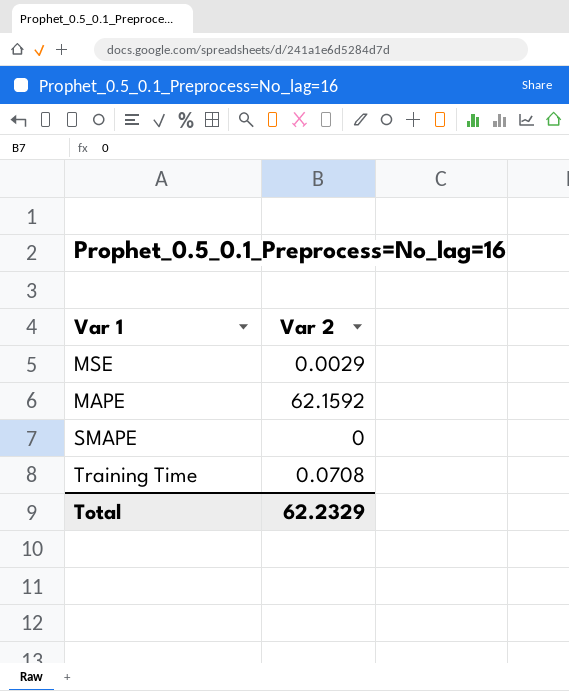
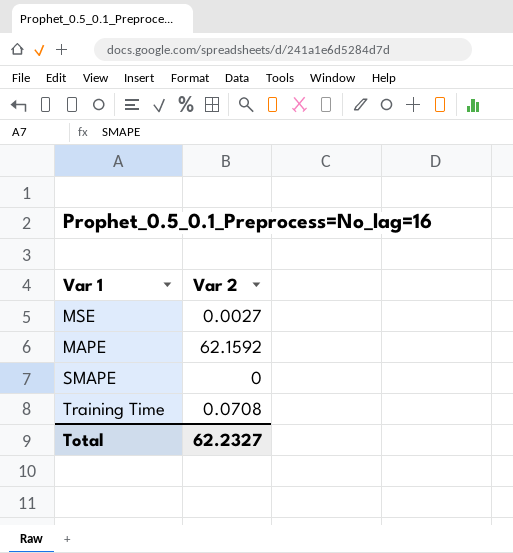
MSE | Var 2: 0.0029 -> 0.0027
Total | Var 2: 62.2329 -> 62.2327

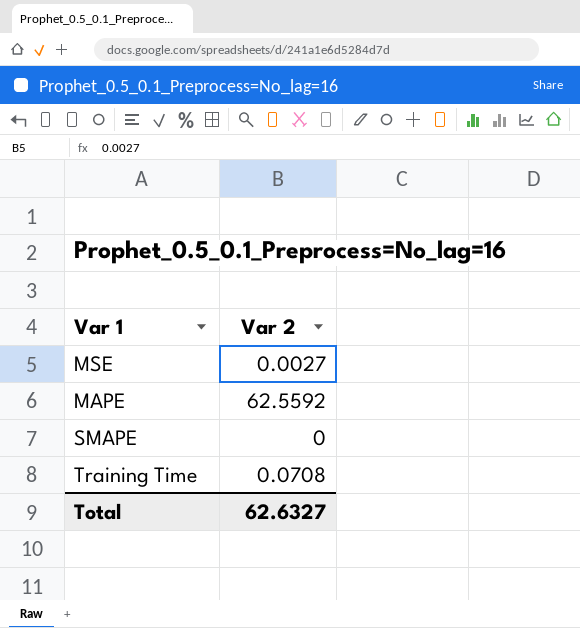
MAPE | Var 2: 62.1592 -> 62.5592
Total | Var 2: 62.2327 -> 62.6327

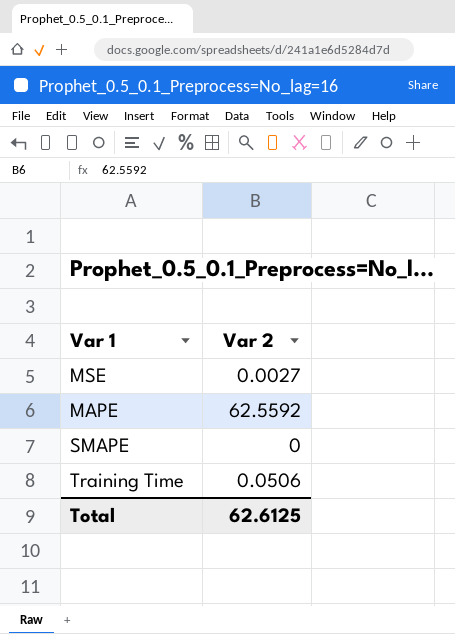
Training Time | Var 2: 0.0708 -> 0.0506
Total | Var 2: 62.6327 -> 62.6125

